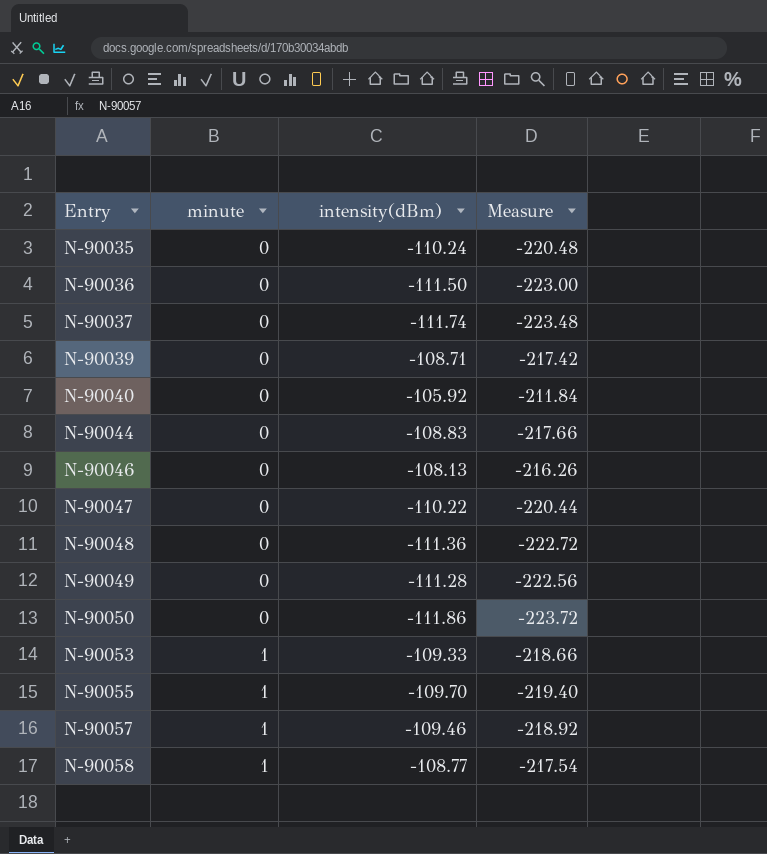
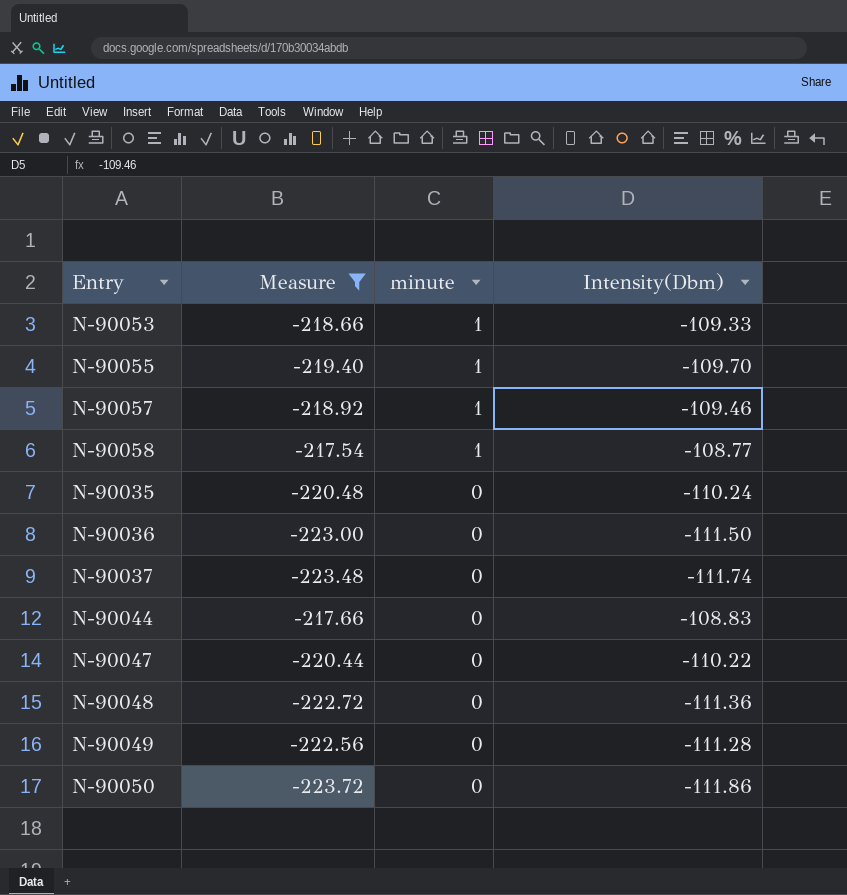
filter: none -> Measure <= -217.54
row order: Entry ascending -> minute descending
column Measure | position: 4 -> 2
column name: intensity(dBm) -> Intensity(Dbm)

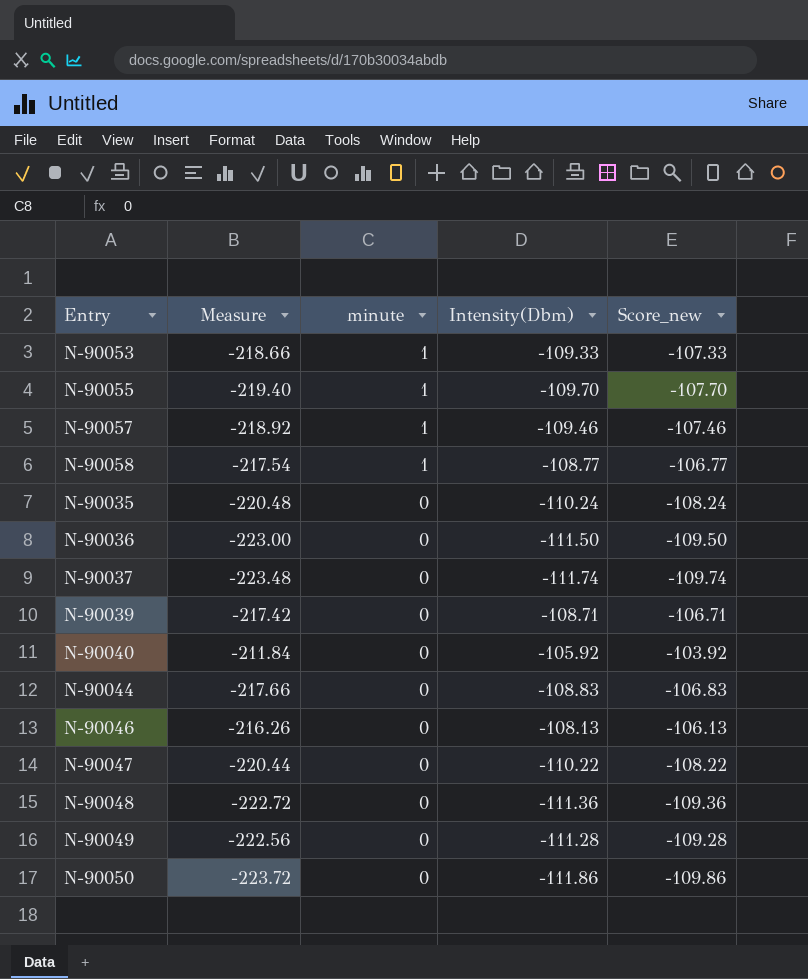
filter: Measure <= -217.54 -> none
column Score_new | formula: none -> [Intensity(Dbm)] + 2

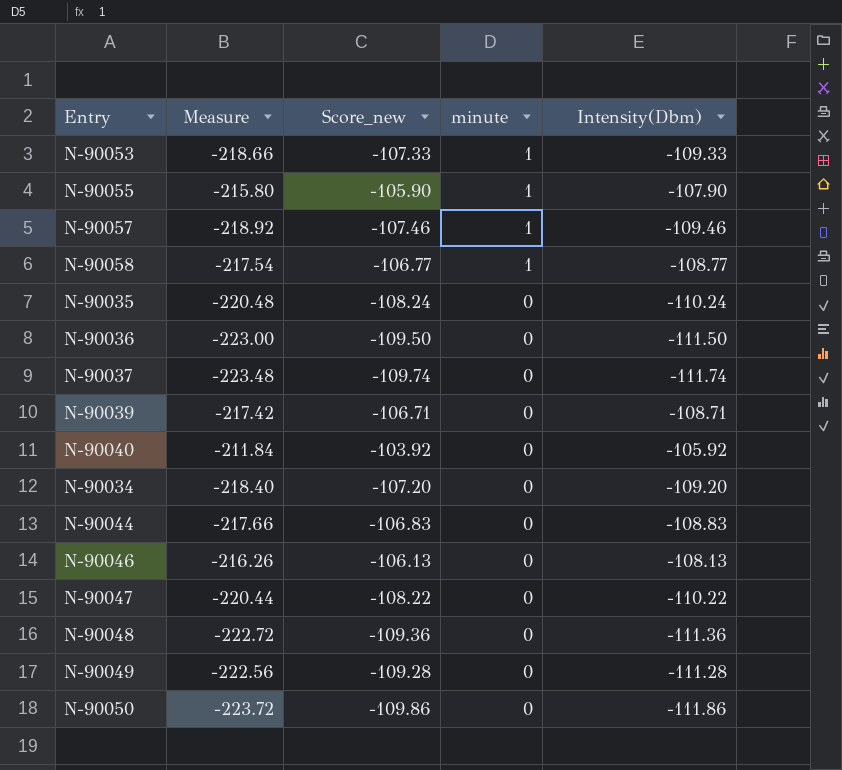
column Score_new | position: 5 -> 3
N-90055 | Measure: -219.40 -> -215.80
N-90055 | Score_new: -107.70 -> -105.90
N-90055 | Intensity(Dbm): -109.70 -> -107.90
row N-90034: none -> -218.40 | -107.20 | 0 | -109.20

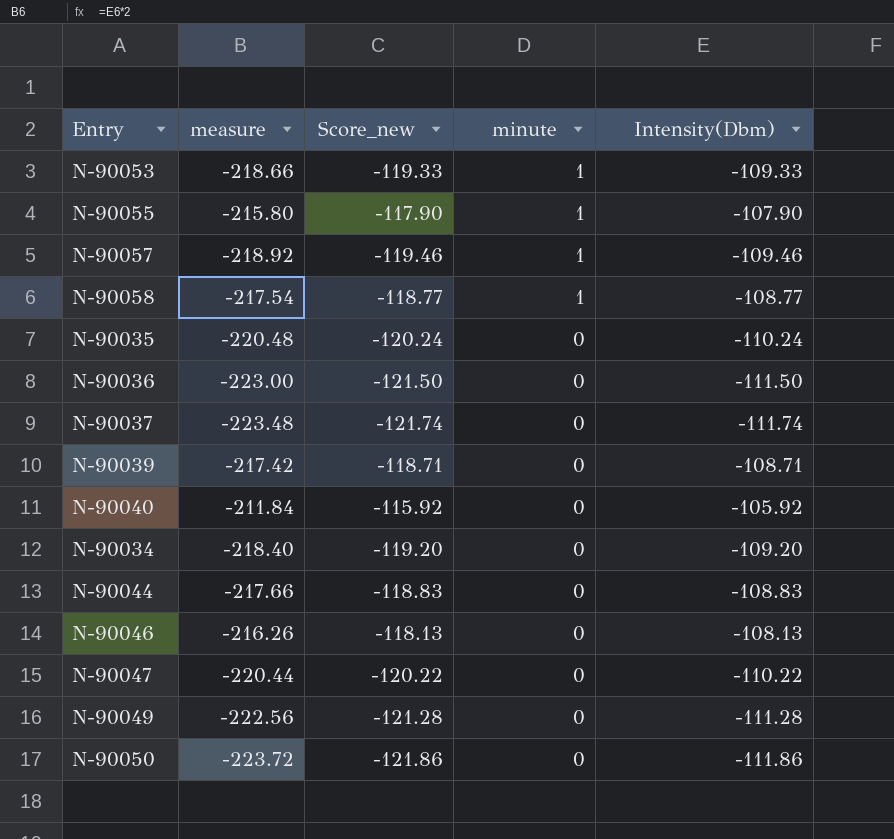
column name: Measure -> measure
column Score_new | formula: [Intensity(Dbm)] + 2 -> [Intensity(Dbm)] - 10
row N-90048: -222.72 | -109.36 | 0 | -111.36 -> none

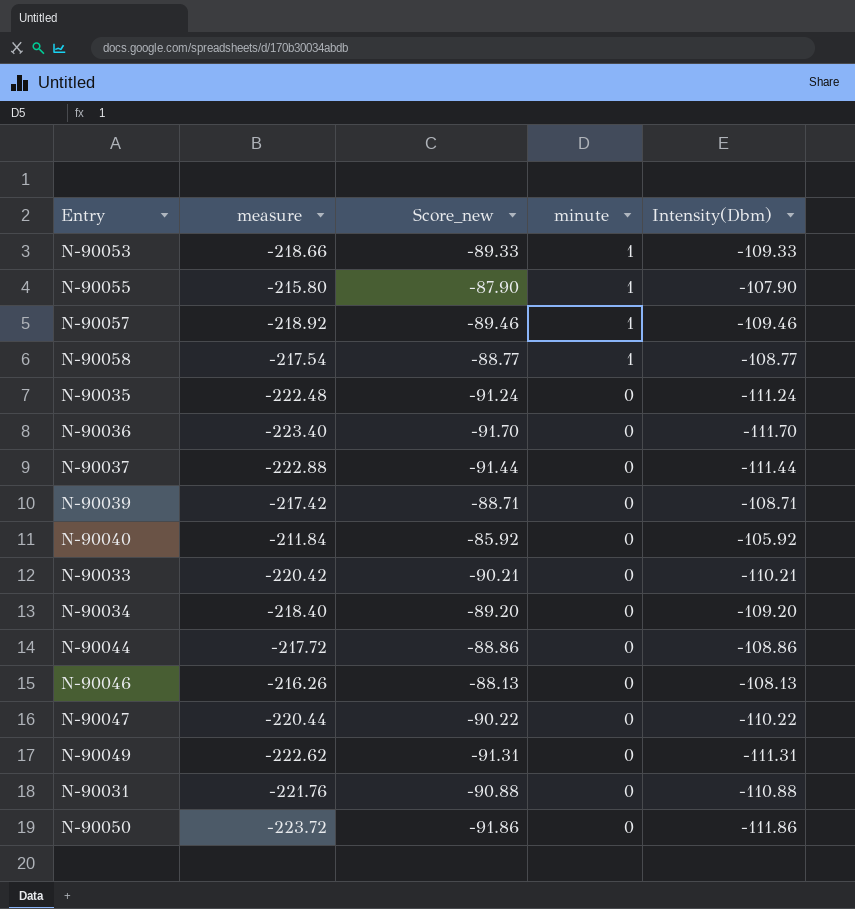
column Score_new | formula: [Intensity(Dbm)] - 10 -> [Intensity(Dbm)] + 20
N-90035 | measure: -220.48 -> -222.48
N-90035 | Intensity(Dbm): -110.24 -> -111.24
N-90036 | measure: -223.00 -> -223.40
N-90036 | Intensity(Dbm): -111.50 -> -111.70
N-90037 | measure: -223.48 -> -222.88
N-90037 | Intensity(Dbm): -111.74 -> -111.44
row N-90033: none -> -220.42 | -90.21 | 0 | -110.21
N-90044 | measure: -217.66 -> -217.72
N-90044 | Intensity(Dbm): -108.83 -> -108.86
N-90049 | measure: -222.56 -> -222.62
N-90049 | Intensity(Dbm): -111.28 -> -111.31
row N-90031: none -> -221.76 | -90.88 | 0 | -110.88

